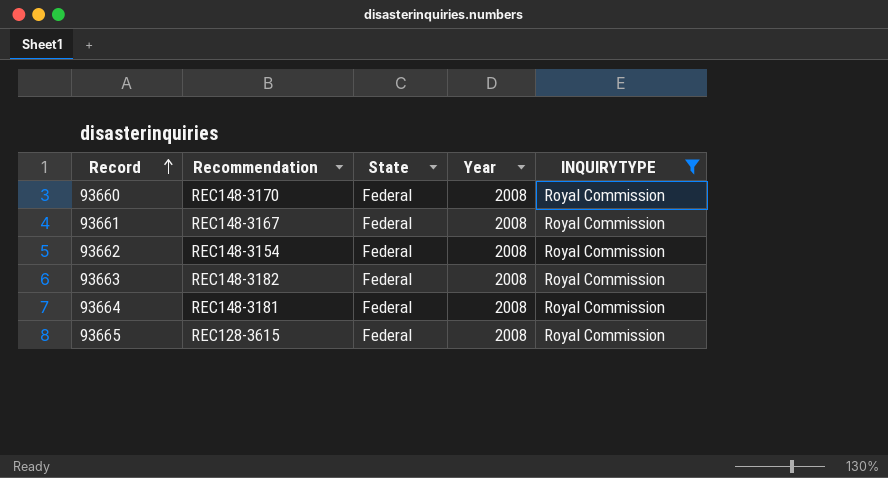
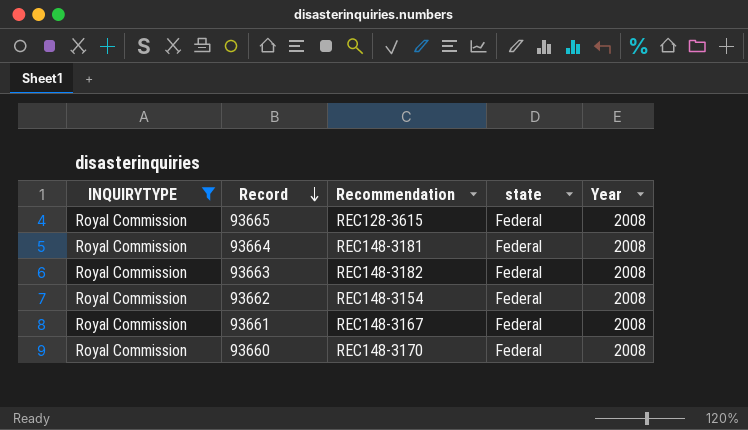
row order: Record ascending -> Record descending
column INQUIRYTYPE | position: 5 -> 1
column name: State -> state

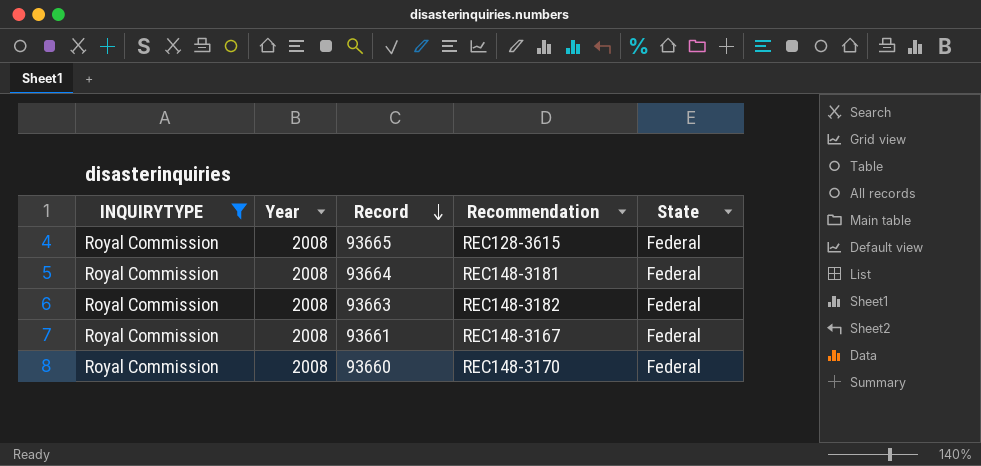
column Year | position: 5 -> 2
column name: state -> State
row 93662: Royal Commission | REC148-3154 | Federal | 2008 -> none

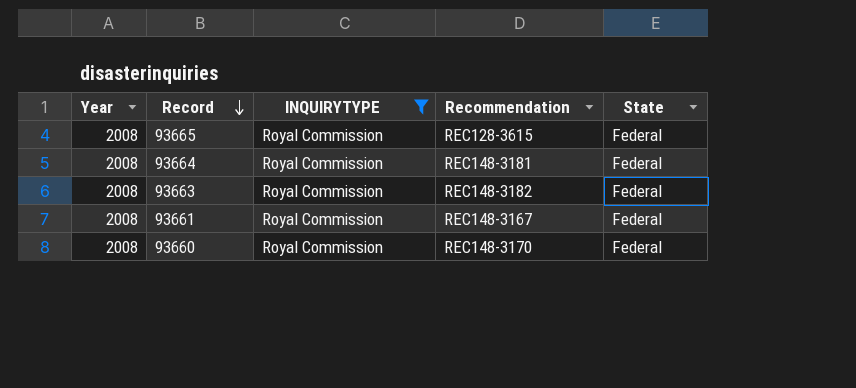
column INQUIRYTYPE | position: 1 -> 3

